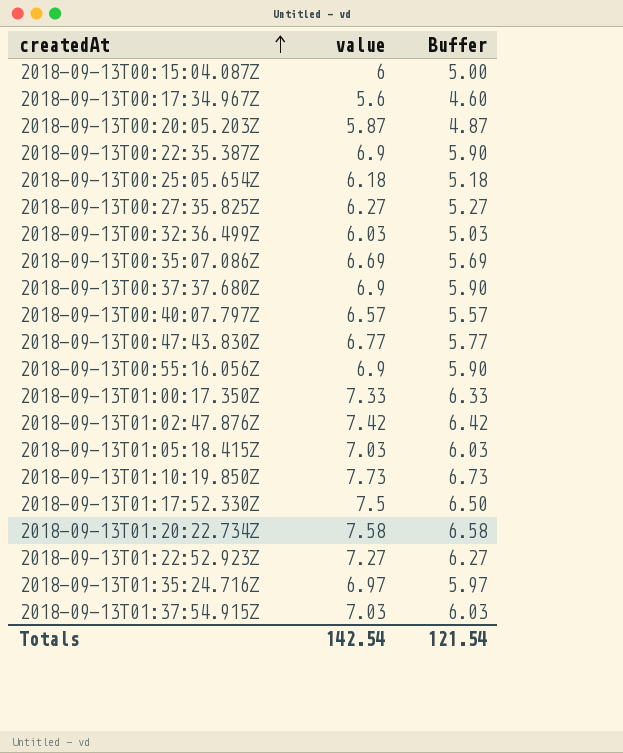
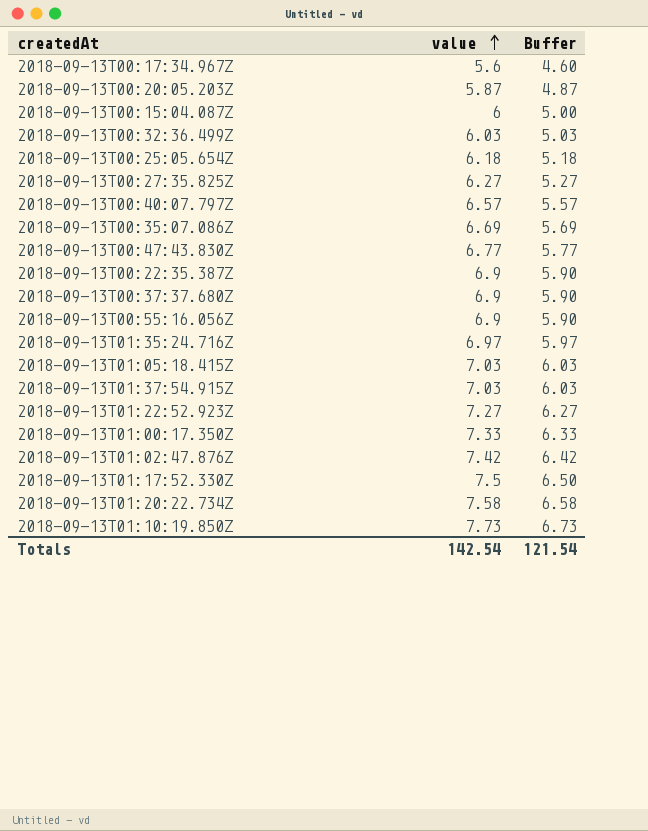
row order: createdAt ascending -> value ascending

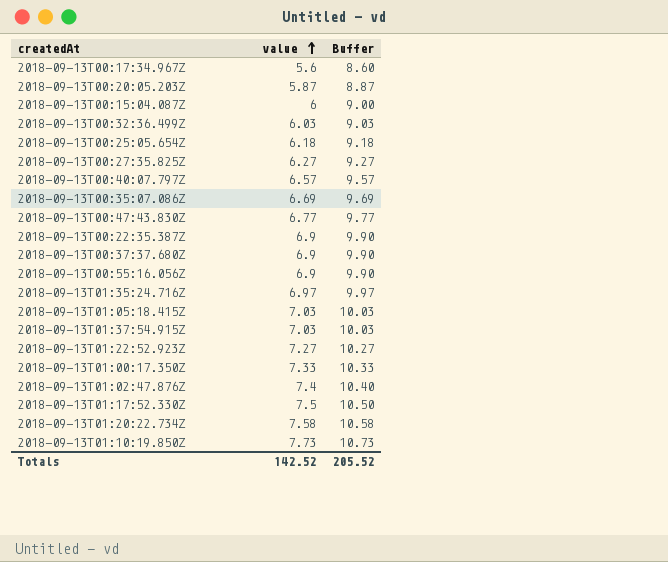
column Buffer | formula: [value] - 1 -> [value] + 3
2018-09-13T01:02:47.876Z | value: 7.42 -> 7.4
Totals | value: 142.54 -> 142.52
Totals | Buffer: 121.54 -> 205.52

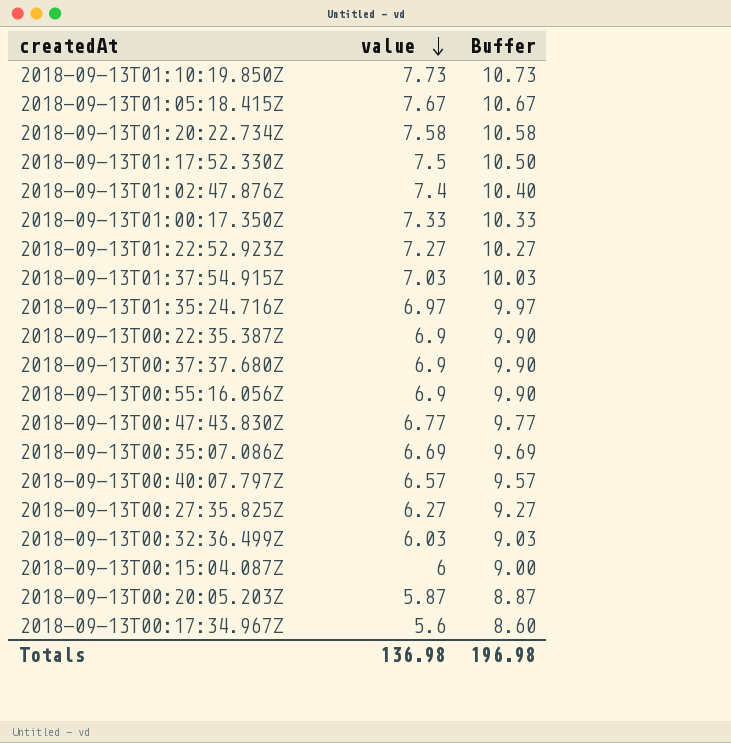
row order: value ascending -> value descending
row 2018-09-13T00:25:05.654Z: 6.18 | 9.18 -> none
2018-09-13T01:05:18.415Z | value: 7.03 -> 7.67
2018-09-13T01:05:18.415Z | Buffer: 10.03 -> 10.67
Totals | value: 142.52 -> 136.98
Totals | Buffer: 205.52 -> 196.98

